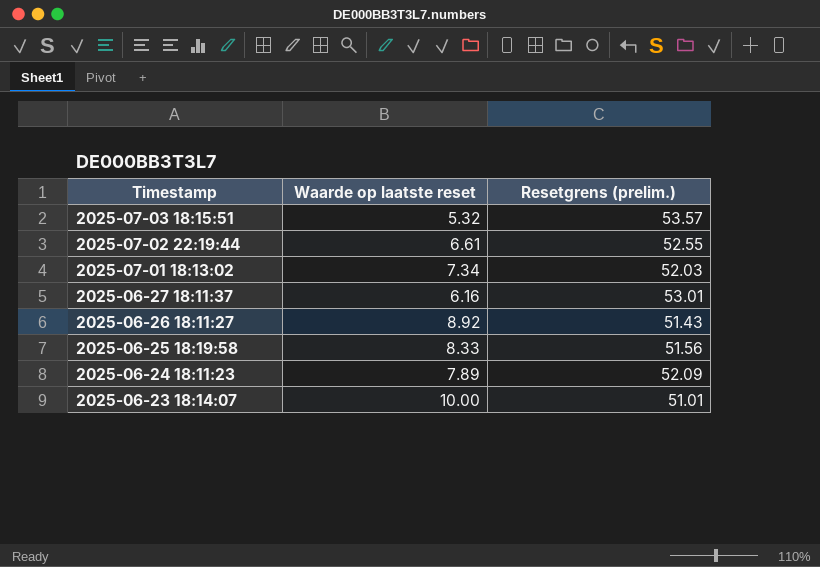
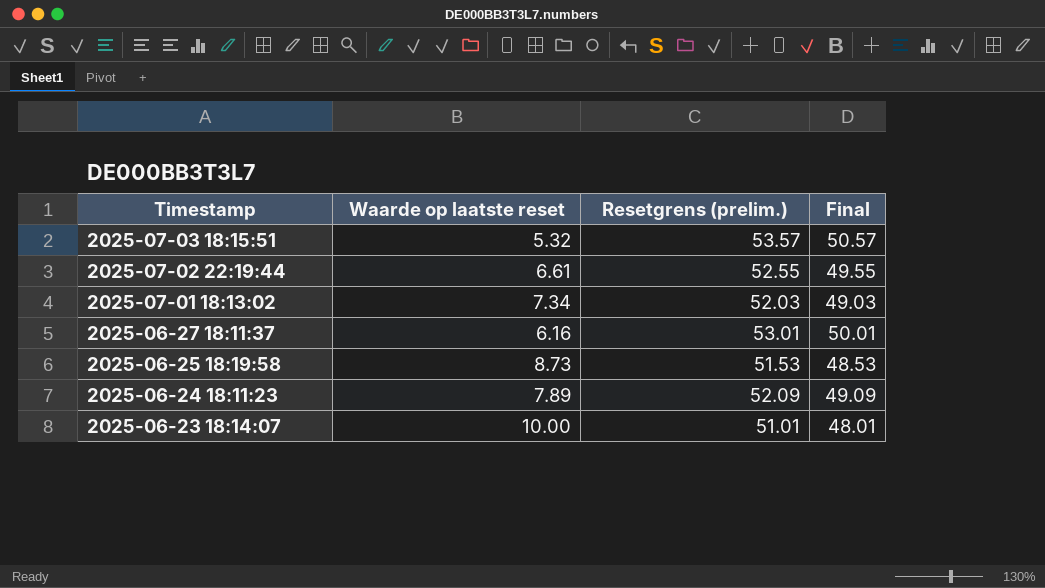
column Final | formula: none -> [Resetgrens (prelim.)] - 3
row 2025-06-26 18:11:27: 8.92 | 51.43 -> none
2025-06-25 18:19:58 | Waarde op laatste reset: 8.33 -> 8.73
2025-06-25 18:19:58 | Resetgrens (prelim.): 51.56 -> 51.53

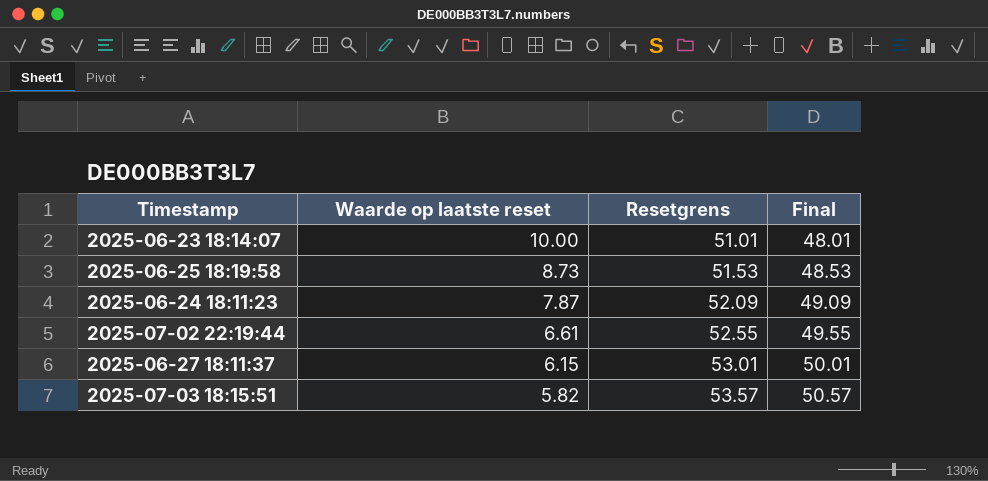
row order: Timestamp descending -> Waarde op laatste reset descending
column name: Resetgrens (prelim.) -> Resetgrens
row 2025-07-01 18:13:02: 7.34 | 52.03 | 49.03 -> none
2025-06-24 18:11:23 | Waarde op laatste reset: 7.89 -> 7.87
2025-06-27 18:11:37 | Waarde op laatste reset: 6.16 -> 6.15
2025-07-03 18:15:51 | Waarde op laatste reset: 5.32 -> 5.82

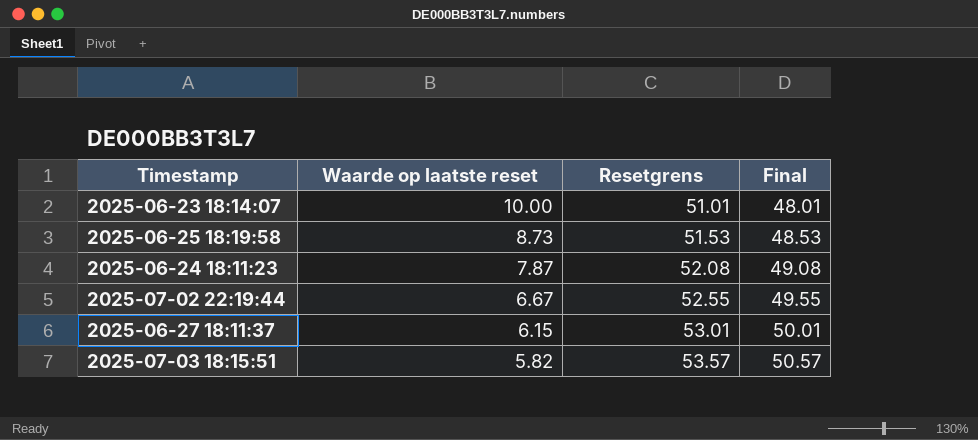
2025-06-24 18:11:23 | Resetgrens: 52.09 -> 52.08
2025-06-24 18:11:23 | Final: 49.09 -> 49.08
2025-07-02 22:19:44 | Waarde op laatste reset: 6.61 -> 6.67

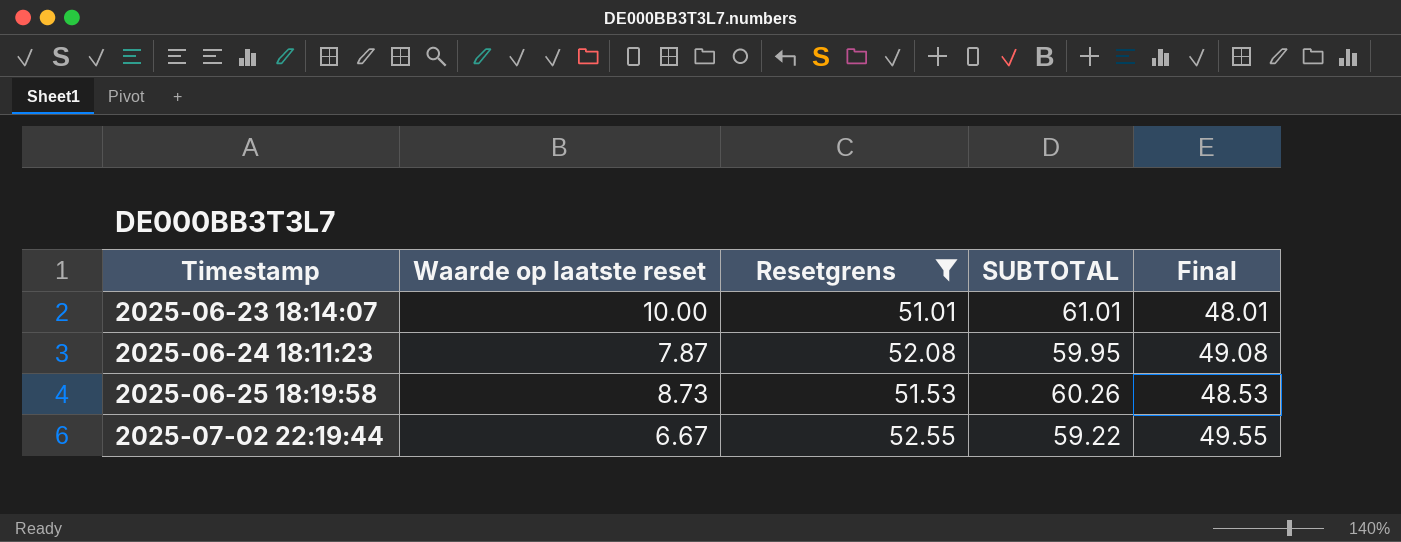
filter: none -> Resetgrens <= 52.55
row order: Waarde op laatste reset descending -> Timestamp ascending
column SUBTOTAL | formula: none -> [Waarde op laatste reset] + [Resetgrens]

